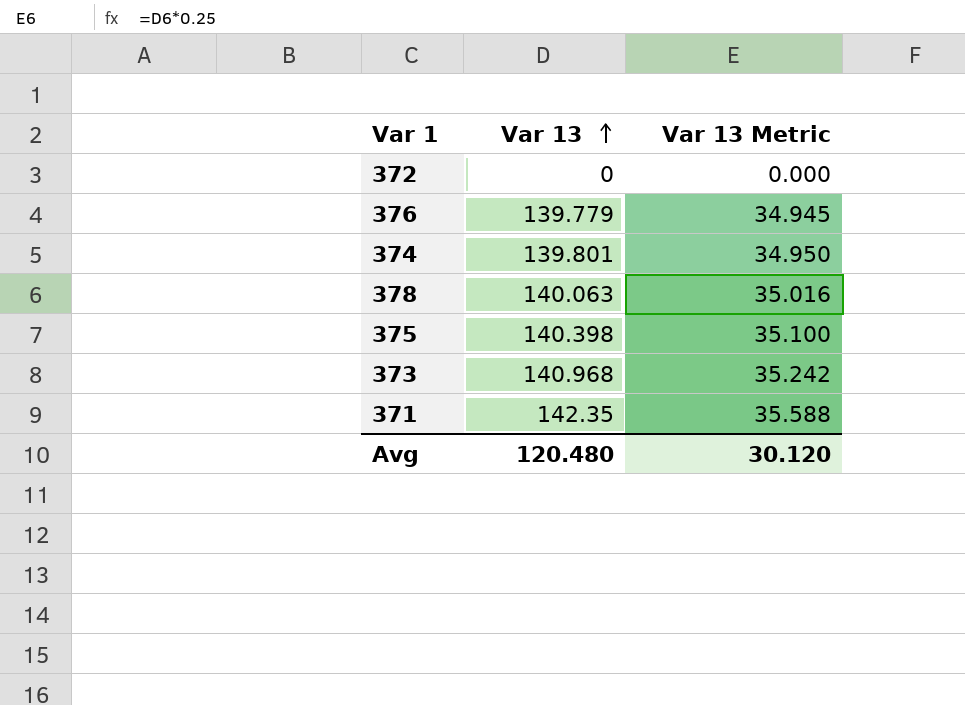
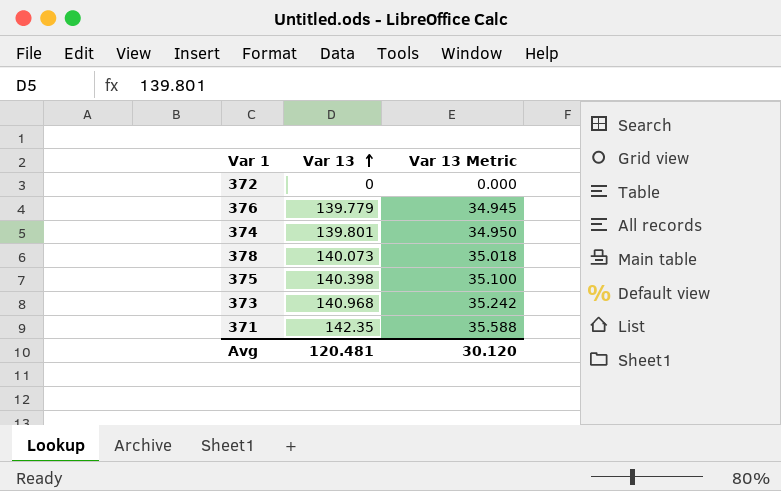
378 | Var 13: 140.063 -> 140.073
378 | Var 13 Metric: 35.016 -> 35.018
Avg | Var 13: 120.480 -> 120.481

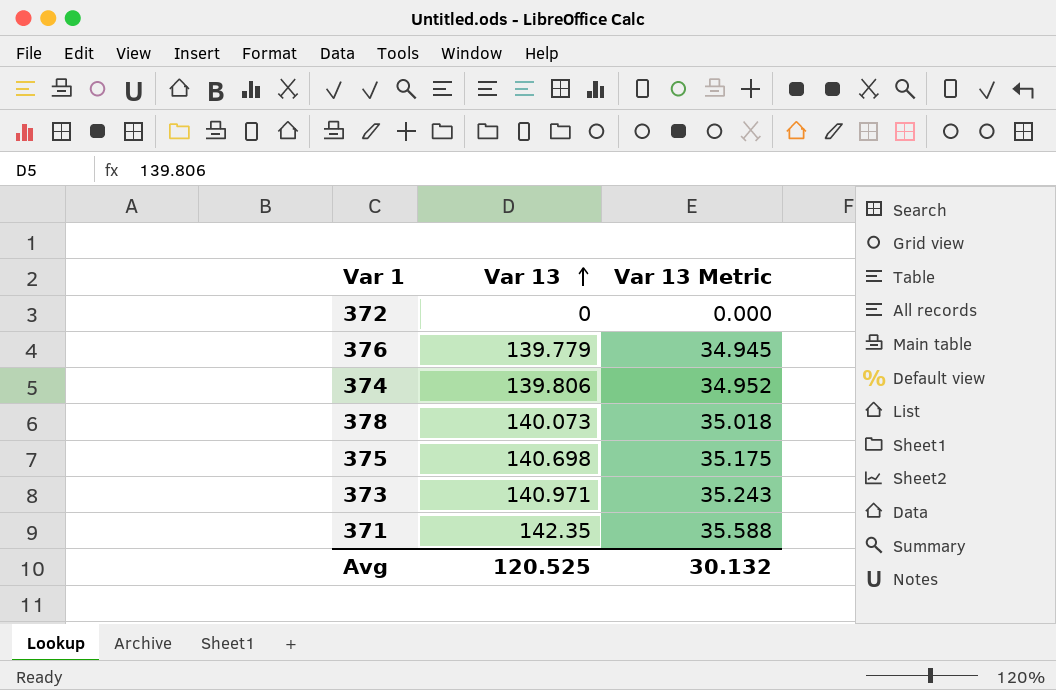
374 | Var 13: 139.801 -> 139.806
374 | Var 13 Metric: 34.950 -> 34.952
375 | Var 13: 140.398 -> 140.698
375 | Var 13 Metric: 35.100 -> 35.175
373 | Var 13: 140.968 -> 140.971
373 | Var 13 Metric: 35.242 -> 35.243
Avg | Var 13: 120.481 -> 120.525
Avg | Var 13 Metric: 30.120 -> 30.132

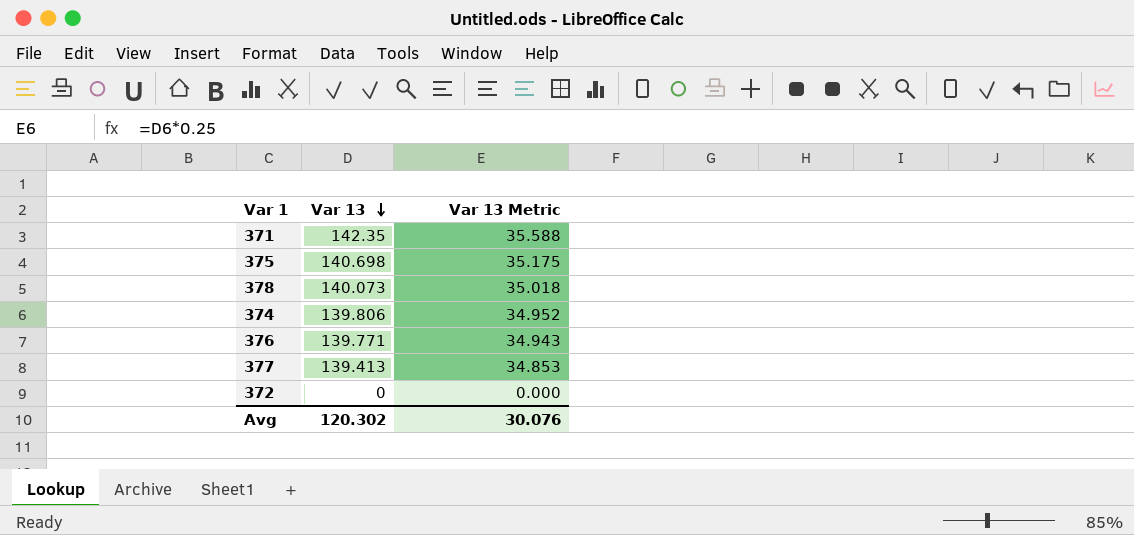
row order: Var 13 ascending -> Var 13 descending
row 373: 140.971 | 35.243 -> none
376 | Var 13: 139.779 -> 139.771
376 | Var 13 Metric: 34.945 -> 34.943
row 377: none -> 139.413 | 34.853
Avg | Var 13: 120.525 -> 120.302
Avg | Var 13 Metric: 30.132 -> 30.076

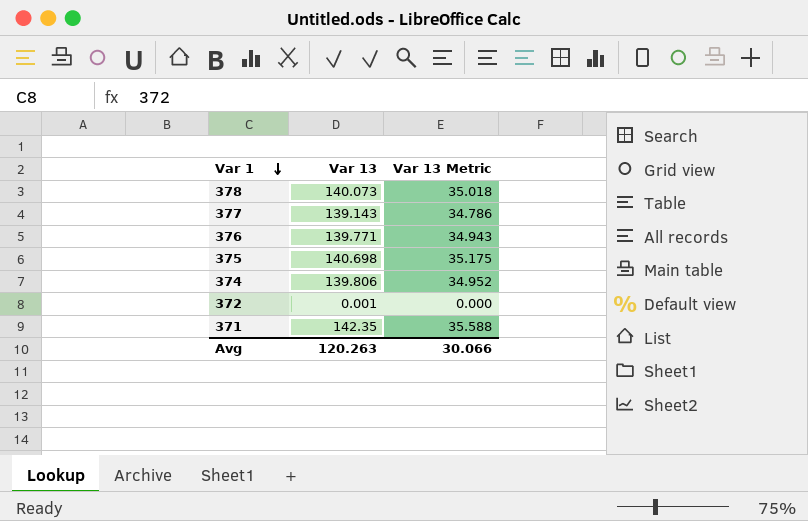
row order: Var 13 descending -> Var 1 descending
377 | Var 13: 139.413 -> 139.143
377 | Var 13 Metric: 34.853 -> 34.786
372 | Var 13: 0 -> 0.001
Avg | Var 13: 120.302 -> 120.263
Avg | Var 13 Metric: 30.076 -> 30.066

